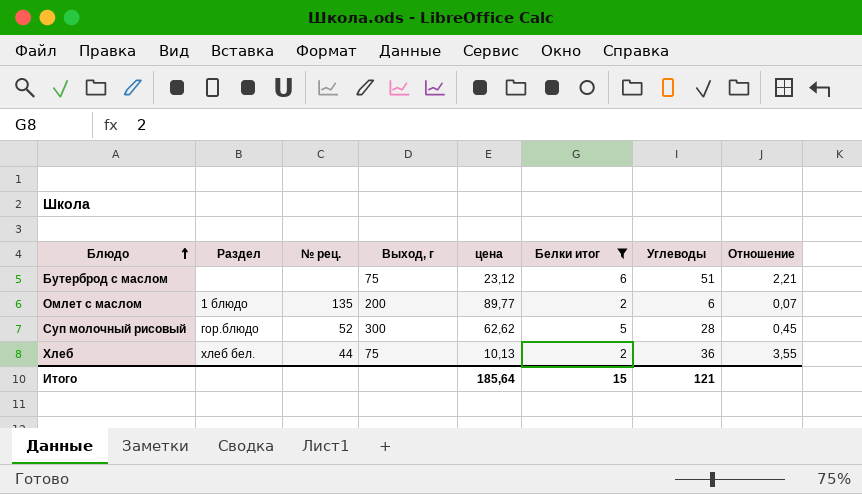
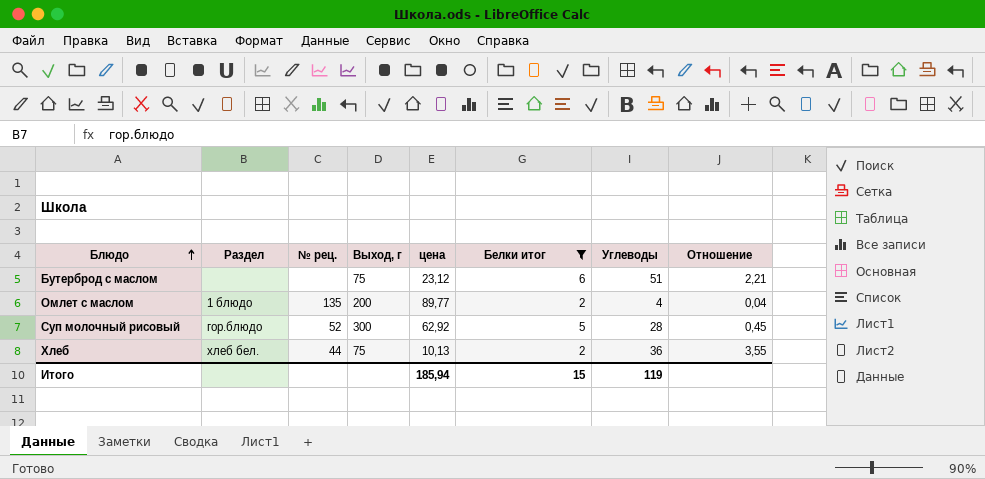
Омлет с маслом | Углеводы: 6 -> 4
Омлет с маслом | Отношение: 0,07 -> 0,04
Суп молочный рисовый | цена: 62,62 -> 62,92
Итого | цена: 185,64 -> 185,94
Итого | Углеводы: 121 -> 119

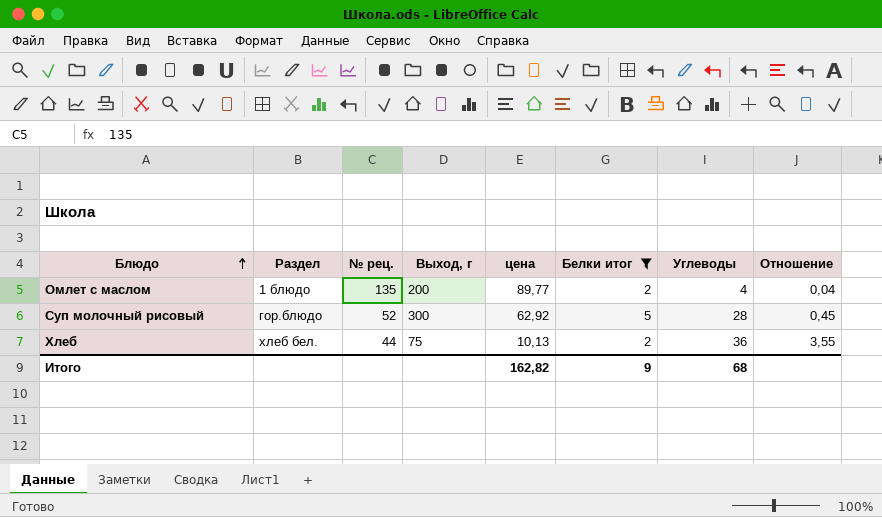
row Бутерброд с маслом: none | none | 75 | 23,12 | 6 | 51 | 2,21 -> none
Итого | цена: 185,94 -> 162,82
Итого | Белки итог: 15 -> 9
Итого | Углеводы: 119 -> 68

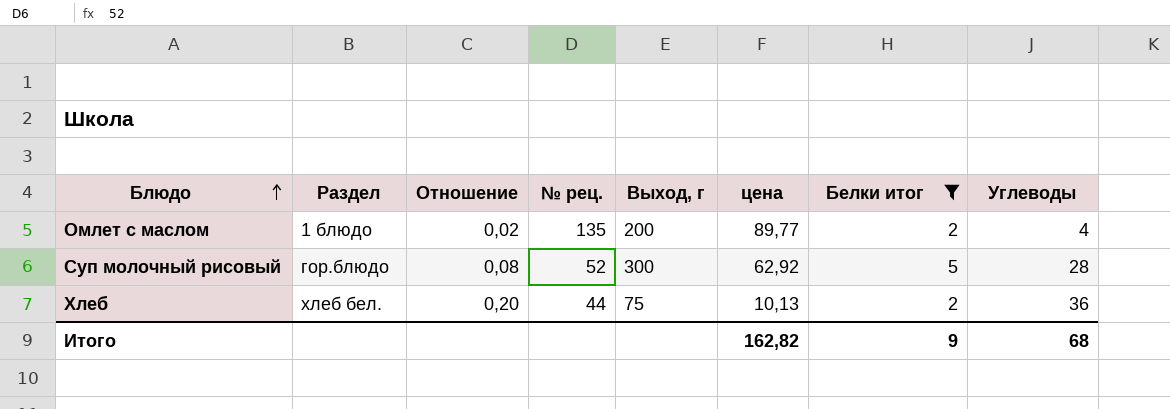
column Отношение | formula: [Углеводы] / [цена] -> [Белки итог] / [цена]
column Отношение | position: 8 -> 3

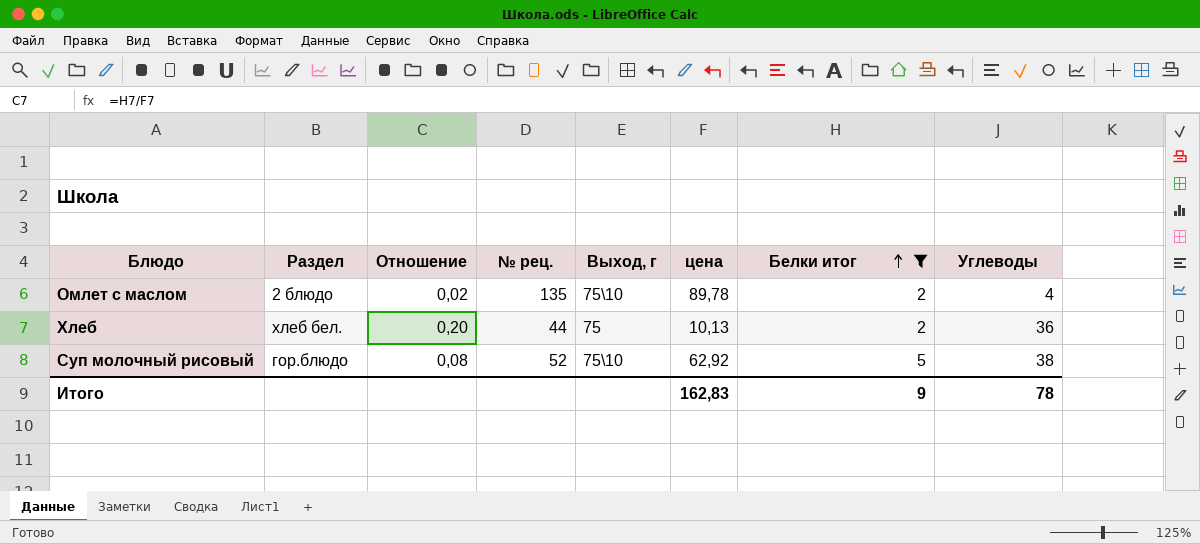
row order: Блюдо ascending -> Белки итог ascending
Омлет с маслом | Раздел: 1 блюдо -> 2 блюдо
Омлет с маслом | Выход, г: 200 -> 75\10
Омлет с маслом | цена: 89,77 -> 89,78
Суп молочный рисовый | Выход, г: 300 -> 75\10
Суп молочный рисовый | Углеводы: 28 -> 38
Итого | цена: 162,82 -> 162,83
Итого | Углеводы: 68 -> 78

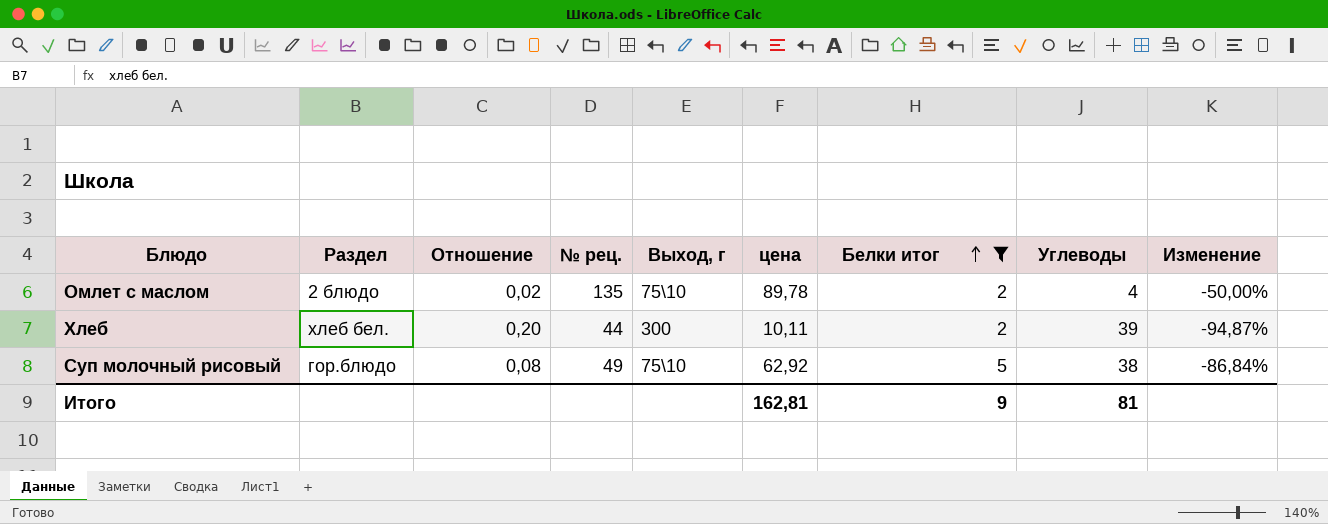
column Изменение | formula: none -> ([Белки итог] - [Углеводы]) / [Углеводы]
Хлеб | Выход, г: 75 -> 300
Хлеб | цена: 10,13 -> 10,11
Хлеб | Углеводы: 36 -> 39
Суп молочный рисовый | № рец.: 52 -> 49
Итого | цена: 162,83 -> 162,81
Итого | Углеводы: 78 -> 81

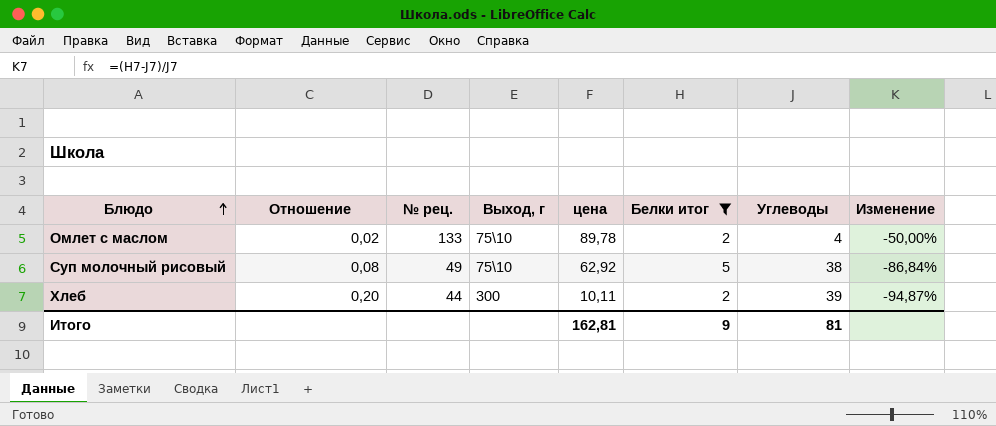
row order: Белки итог ascending -> Блюдо ascending
column Раздел | position: 2 -> none
Омлет с маслом | № рец.: 135 -> 133

